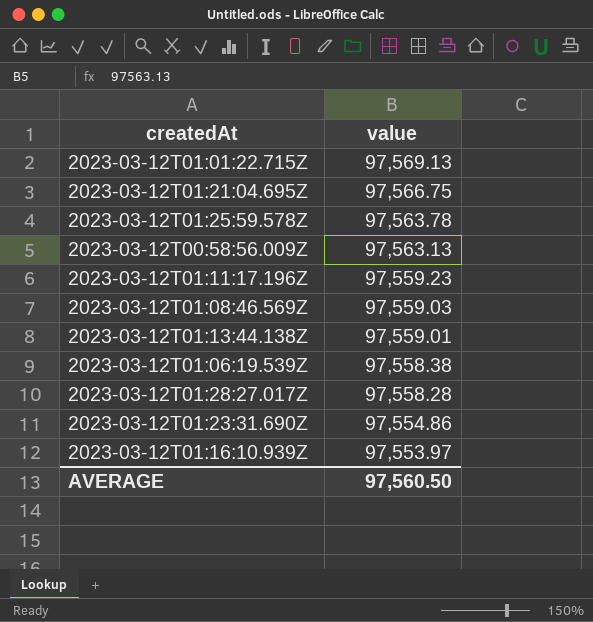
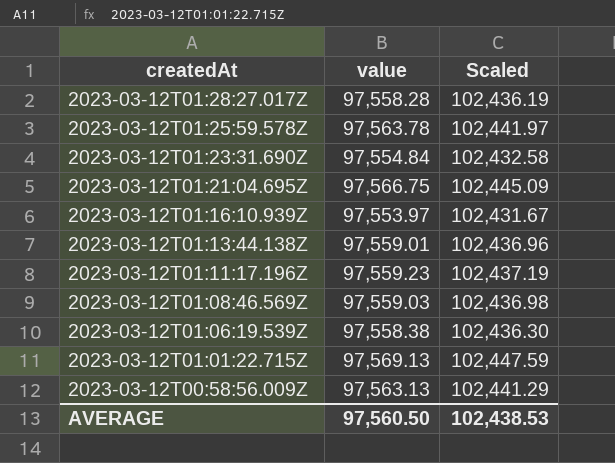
row order: value descending -> createdAt descending
column Scaled | formula: none -> [value] * 1.05
2023-03-12T01:23:31.690Z | value: 97,554.86 -> 97,554.84

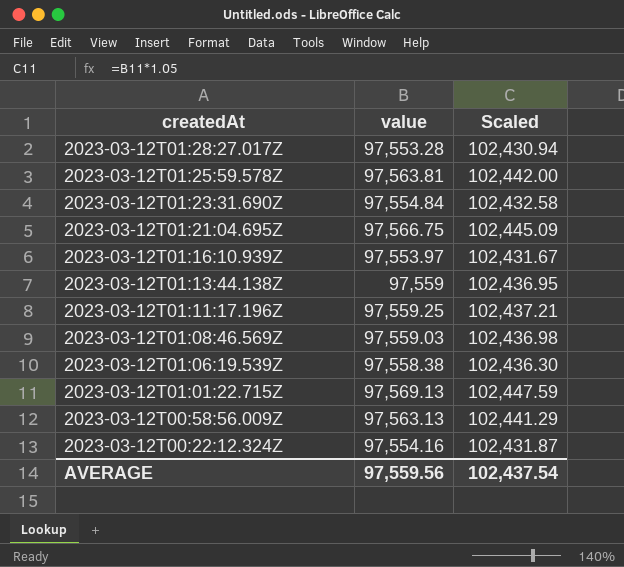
2023-03-12T01:28:27.017Z | value: 97,558.28 -> 97,553.28
2023-03-12T01:28:27.017Z | Scaled: 102,436.19 -> 102,430.94
2023-03-12T01:25:59.578Z | value: 97,563.78 -> 97,563.81
2023-03-12T01:25:59.578Z | Scaled: 102,441.97 -> 102,442.00
2023-03-12T01:13:44.138Z | value: 97,559.01 -> 97,559
2023-03-12T01:13:44.138Z | Scaled: 102,436.96 -> 102,436.95
2023-03-12T01:11:17.196Z | value: 97,559.23 -> 97,559.25
2023-03-12T01:11:17.196Z | Scaled: 102,437.19 -> 102,437.21
row 2023-03-12T00:22:12.324Z: none -> 97,554.16 | 102,431.87
AVERAGE | value: 97,560.50 -> 97,559.56
AVERAGE | Scaled: 102,438.53 -> 102,437.54

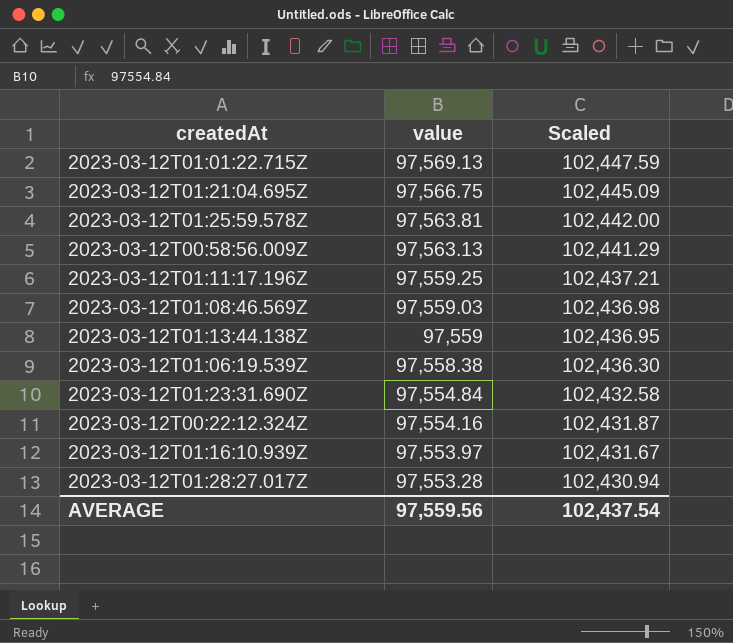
row order: createdAt descending -> value descending

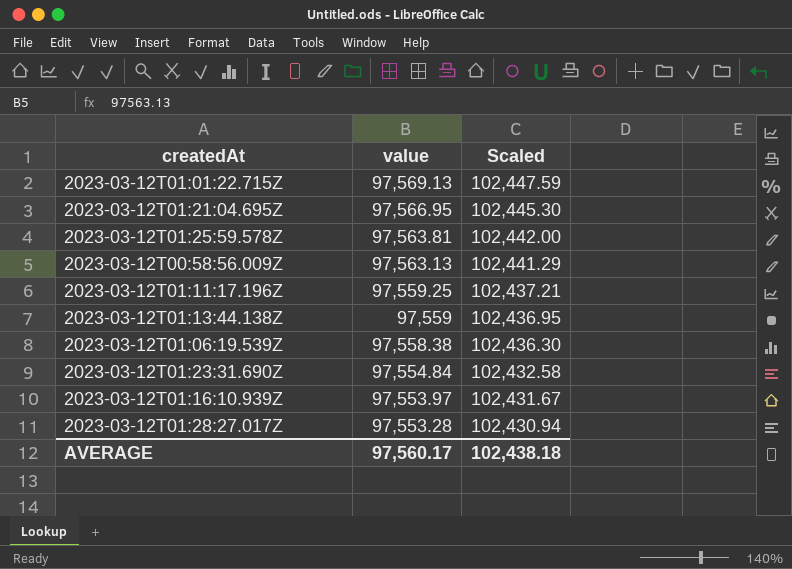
row 2023-03-12T01:08:46.569Z: 97,559.03 | 102,436.98 -> none
row 2023-03-12T00:22:12.324Z: 97,554.16 | 102,431.87 -> none
2023-03-12T01:21:04.695Z | value: 97,566.75 -> 97,566.95
2023-03-12T01:21:04.695Z | Scaled: 102,445.09 -> 102,445.30
AVERAGE | value: 97,559.56 -> 97,560.17
AVERAGE | Scaled: 102,437.54 -> 102,438.18

